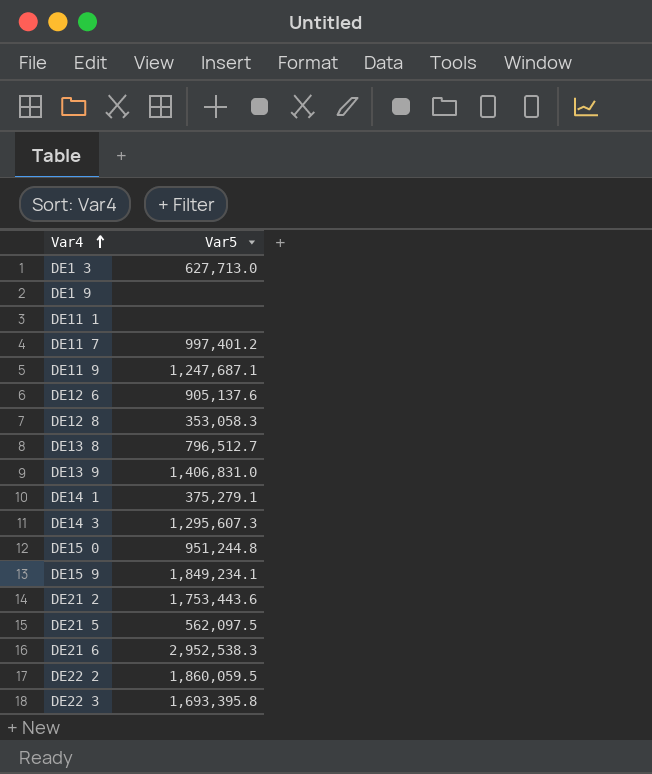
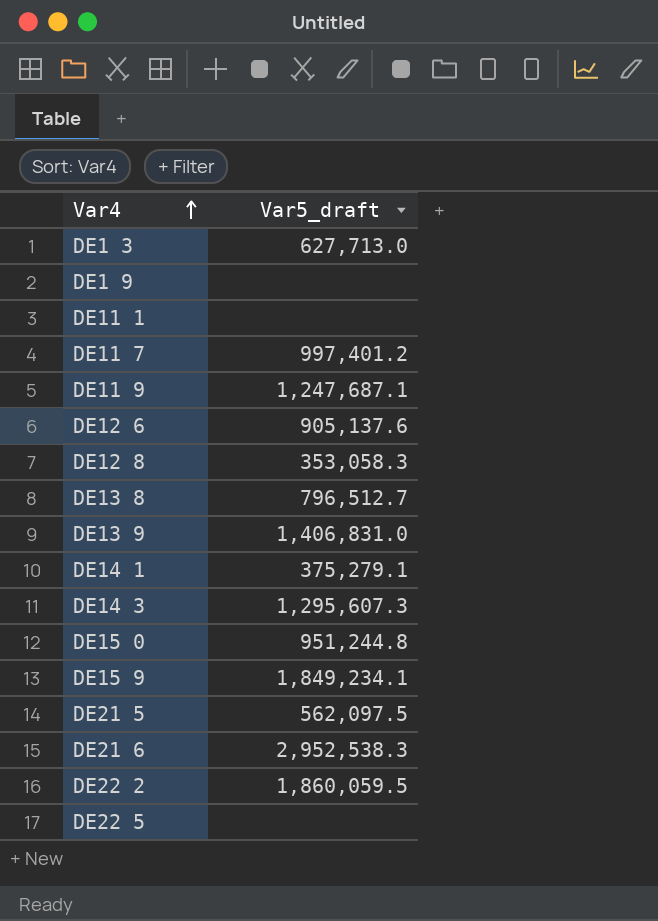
column name: Var5 -> Var5_draft
row DE21 2: 1,753,443.6 -> none
row DE22 3: 1,693,395.8 -> none
row DE22 5: none -> none

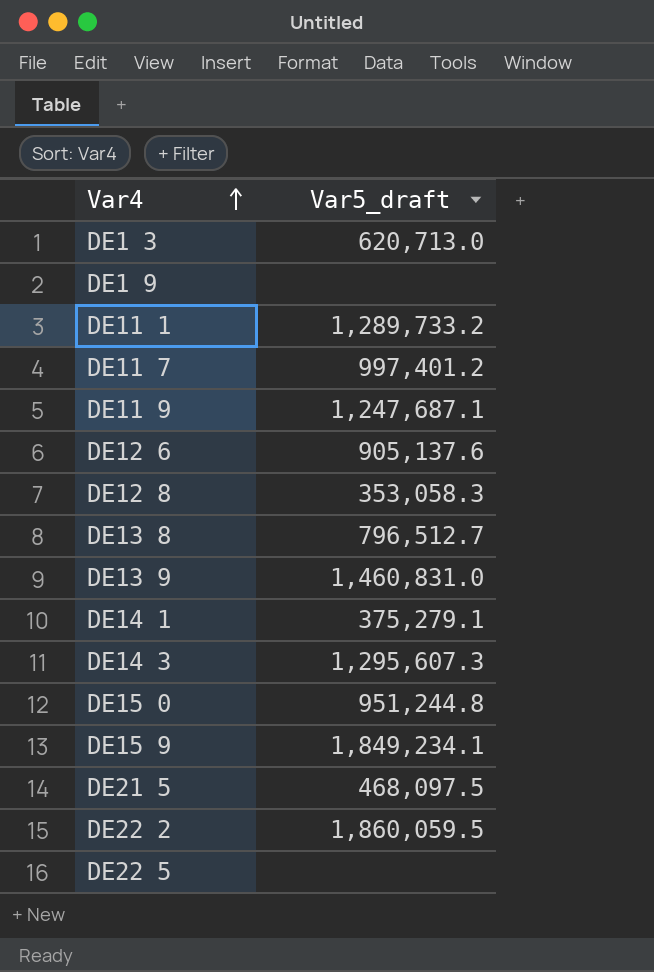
row DE21 6: 2,952,538.3 -> none
DE1 3 | Var5_draft: 627,713.0 -> 620,713.0
DE11 1 | Var5_draft: none -> 1,289,733.2
DE13 9 | Var5_draft: 1,406,831.0 -> 1,460,831.0
DE21 5 | Var5_draft: 562,097.5 -> 468,097.5

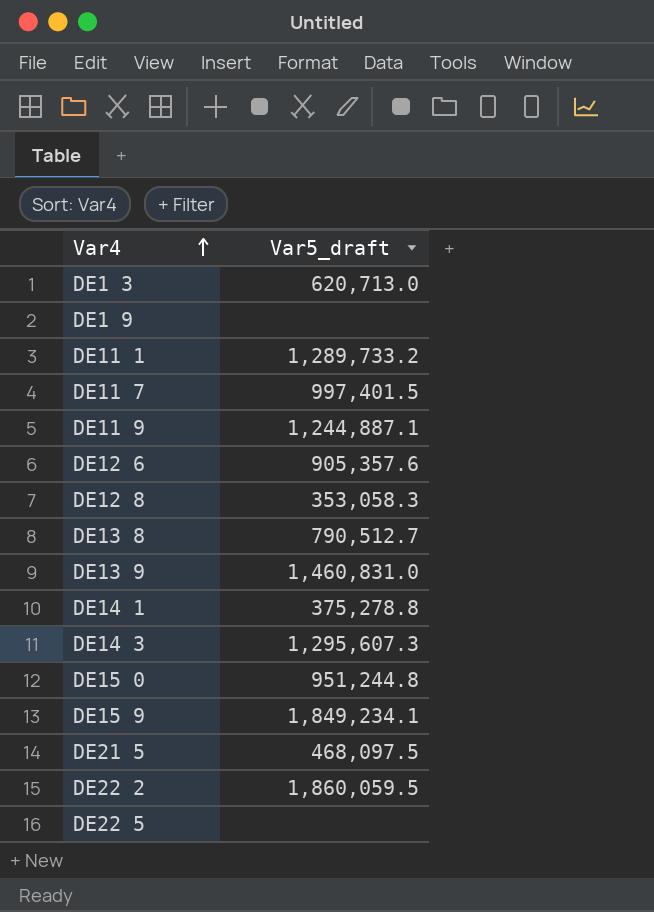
DE11 7 | Var5_draft: 997,401.2 -> 997,401.5
DE11 9 | Var5_draft: 1,247,687.1 -> 1,244,887.1
DE12 6 | Var5_draft: 905,137.6 -> 905,357.6
DE13 8 | Var5_draft: 796,512.7 -> 790,512.7
DE14 1 | Var5_draft: 375,279.1 -> 375,278.8

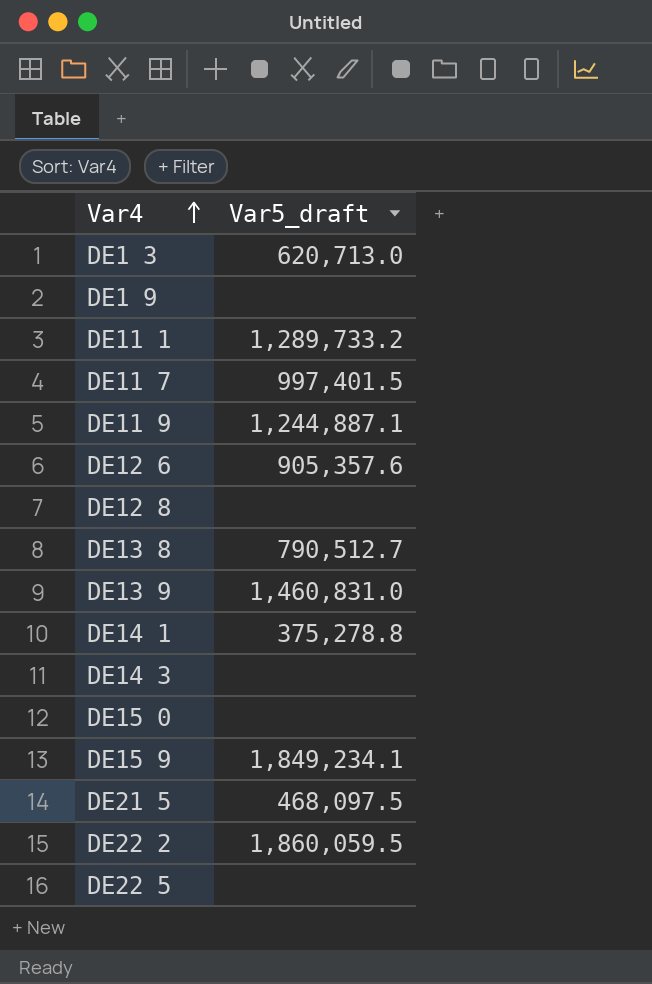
DE12 8 | Var5_draft: 353,058.3 -> none
DE14 3 | Var5_draft: 1,295,607.3 -> none
DE15 0 | Var5_draft: 951,244.8 -> none

